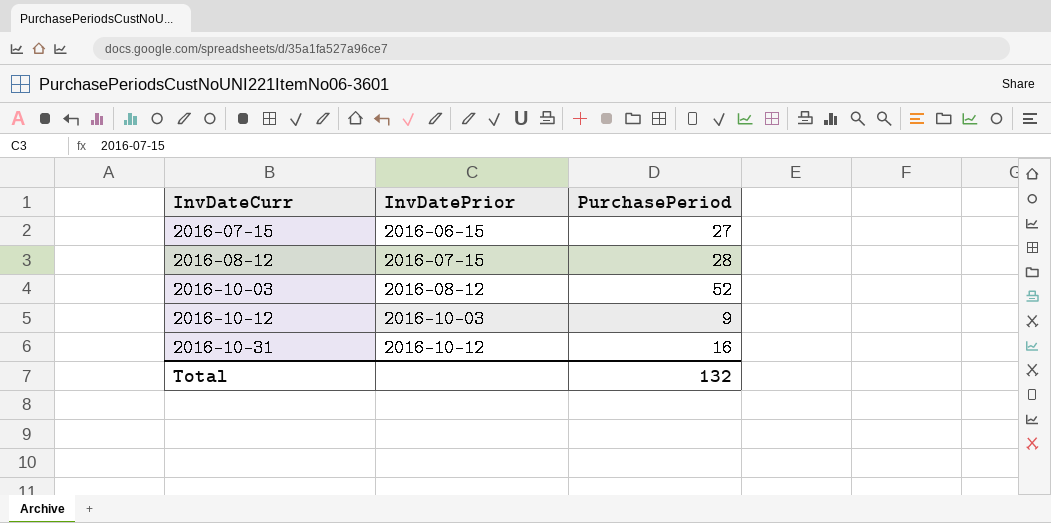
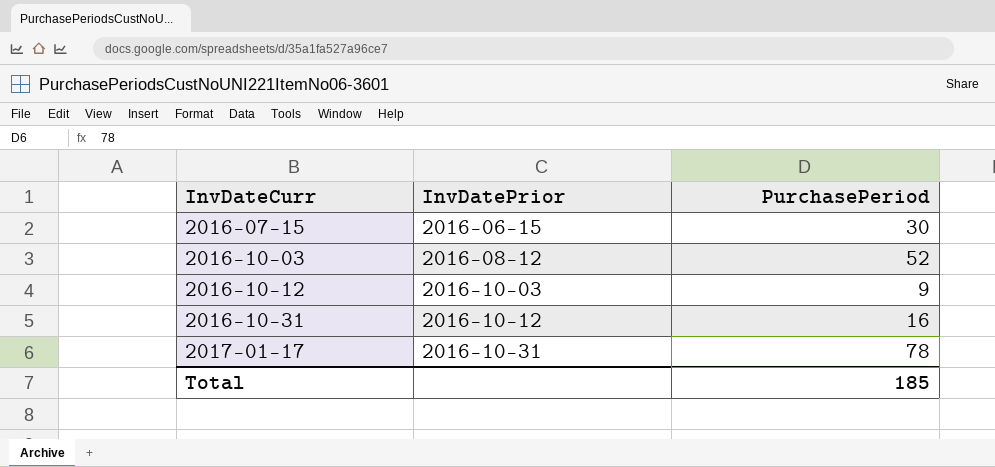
row 2016-08-12: 2016-07-15 | 28 -> none
2016-07-15 | PurchasePeriod: 27 -> 30
row 2017-01-17: none -> 2016-10-31 | 78
Total | PurchasePeriod: 132 -> 185

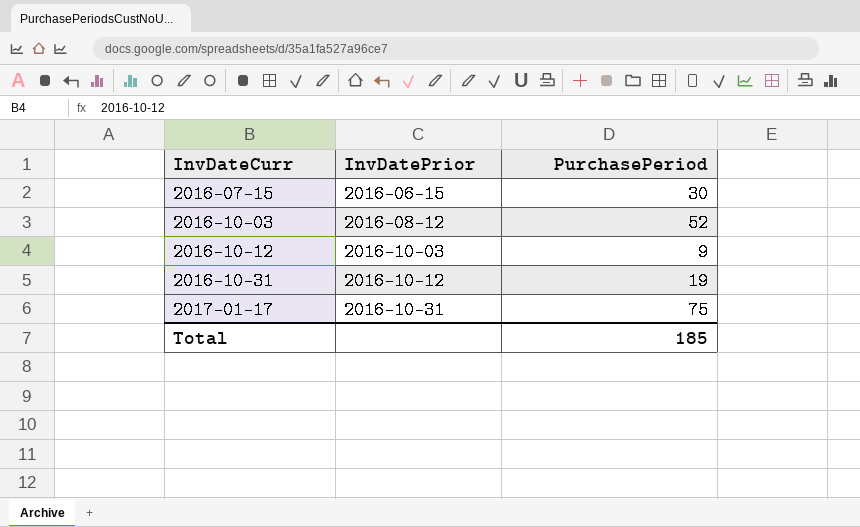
2016-10-31 | PurchasePeriod: 16 -> 19
2017-01-17 | PurchasePeriod: 78 -> 75

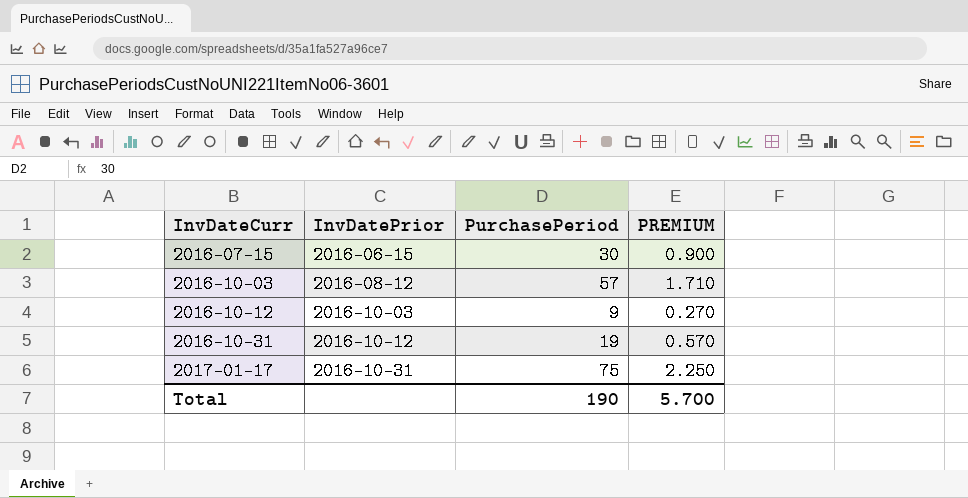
column PREMIUM | formula: none -> [PurchasePeriod] * 0.03
2016-10-03 | PurchasePeriod: 52 -> 57
Total | PurchasePeriod: 185 -> 190

